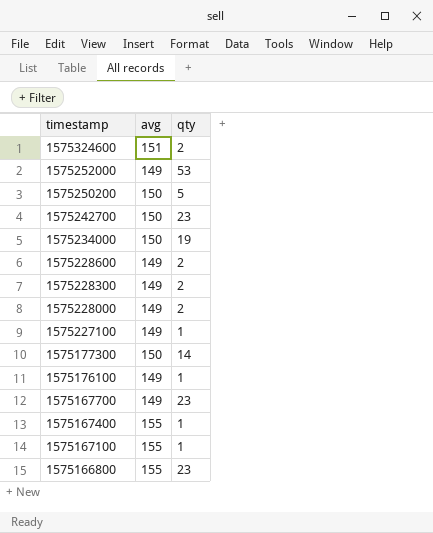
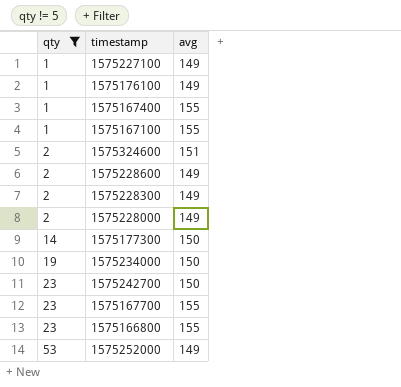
filter: none -> qty != 5
row order: timestamp descending -> qty ascending
column qty | position: 3 -> 1
1575167700 | avg: 149 -> 155

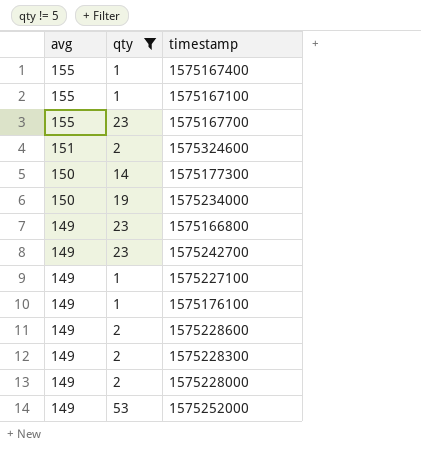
row order: qty ascending -> avg descending
column avg | position: 3 -> 1
1575166800 | avg: 155 -> 149
1575242700 | avg: 150 -> 149

